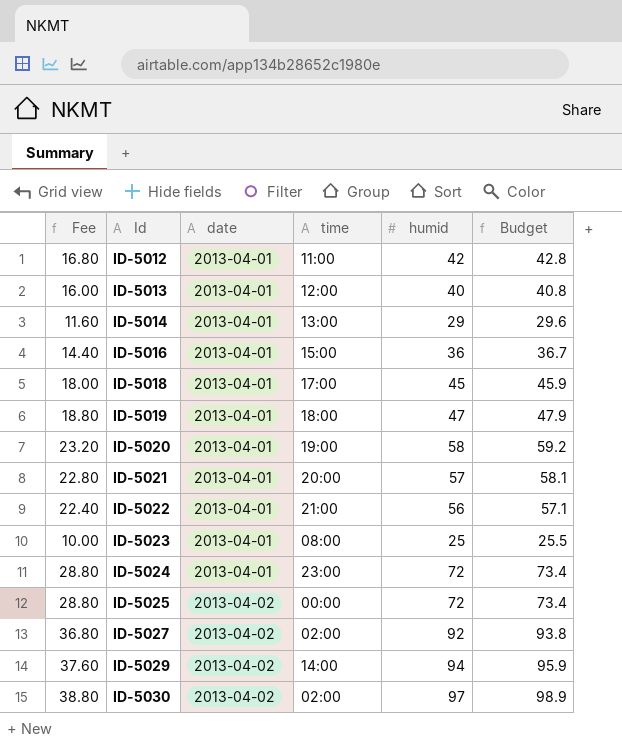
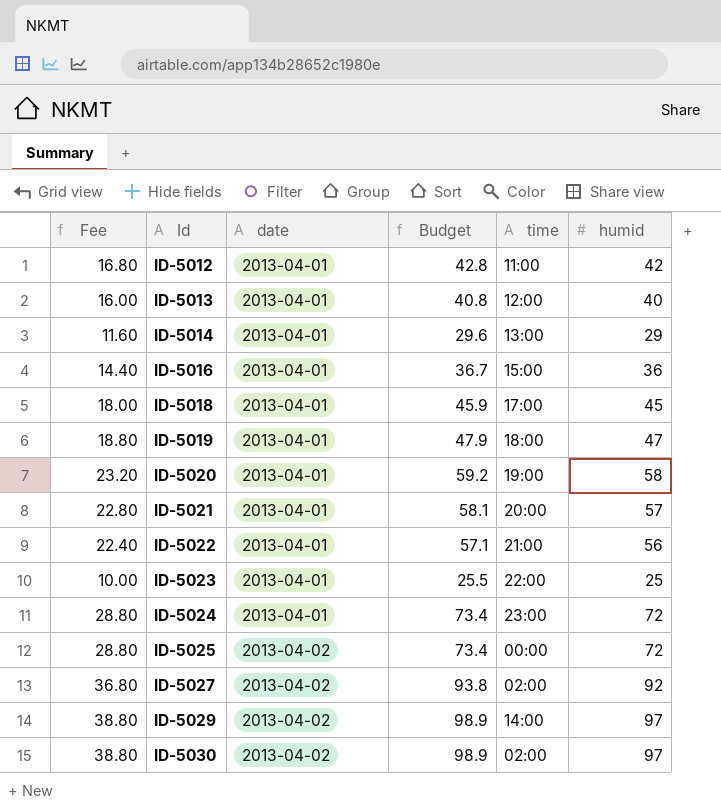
column Budget | position: 6 -> 4
ID-5023 | time: 08:00 -> 22:00
ID-5029 | Fee: 37.60 -> 38.80
ID-5029 | Budget: 95.9 -> 98.9
ID-5029 | humid: 94 -> 97

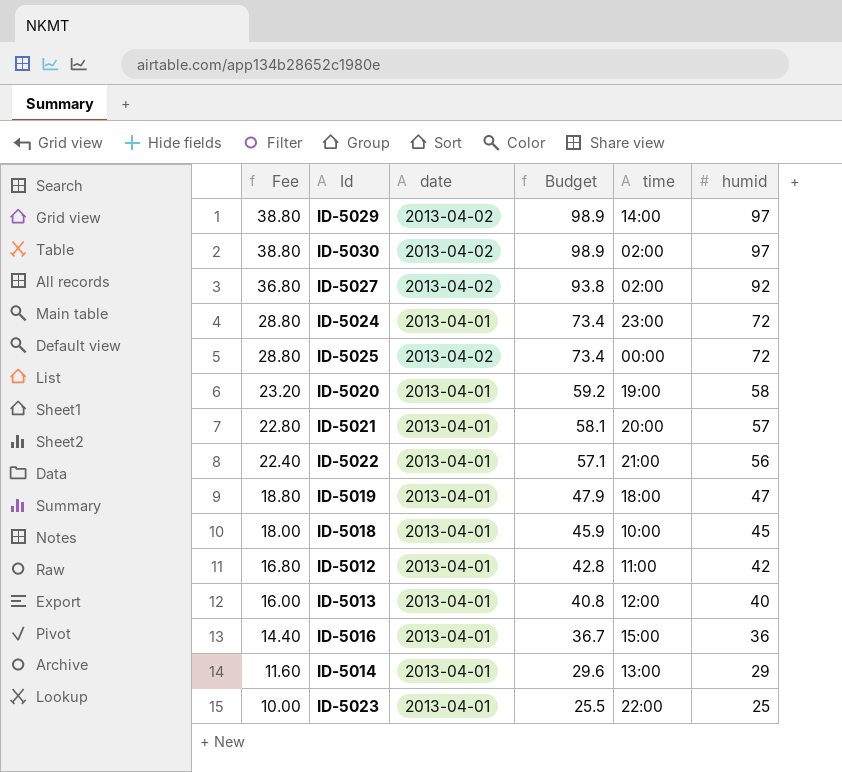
row order: Id ascending -> Fee descending
ID-5018 | time: 17:00 -> 10:00

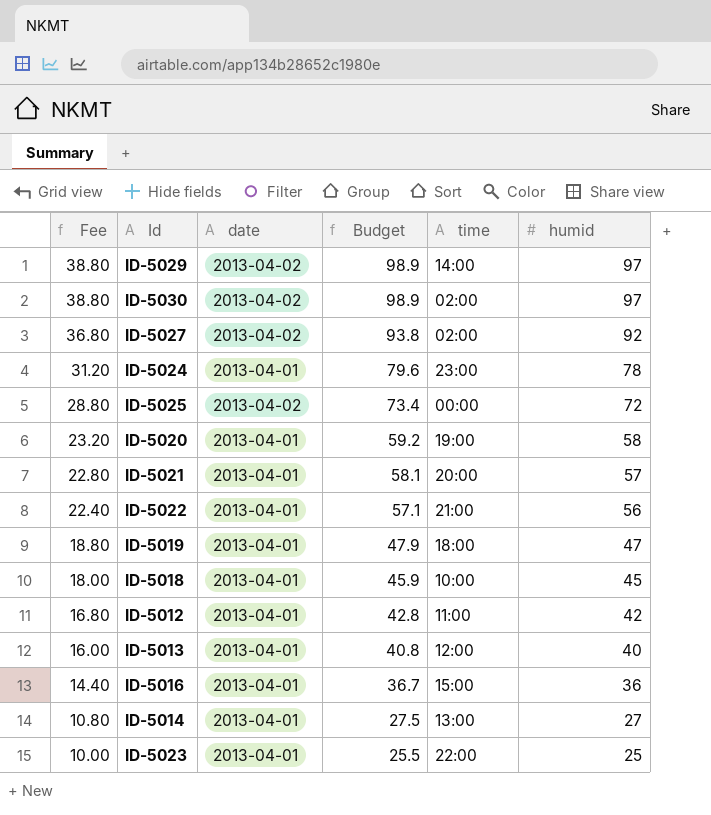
ID-5024 | Fee: 28.80 -> 31.20
ID-5024 | Budget: 73.4 -> 79.6
ID-5024 | humid: 72 -> 78
ID-5014 | Fee: 11.60 -> 10.80
ID-5014 | Budget: 29.6 -> 27.5
ID-5014 | humid: 29 -> 27

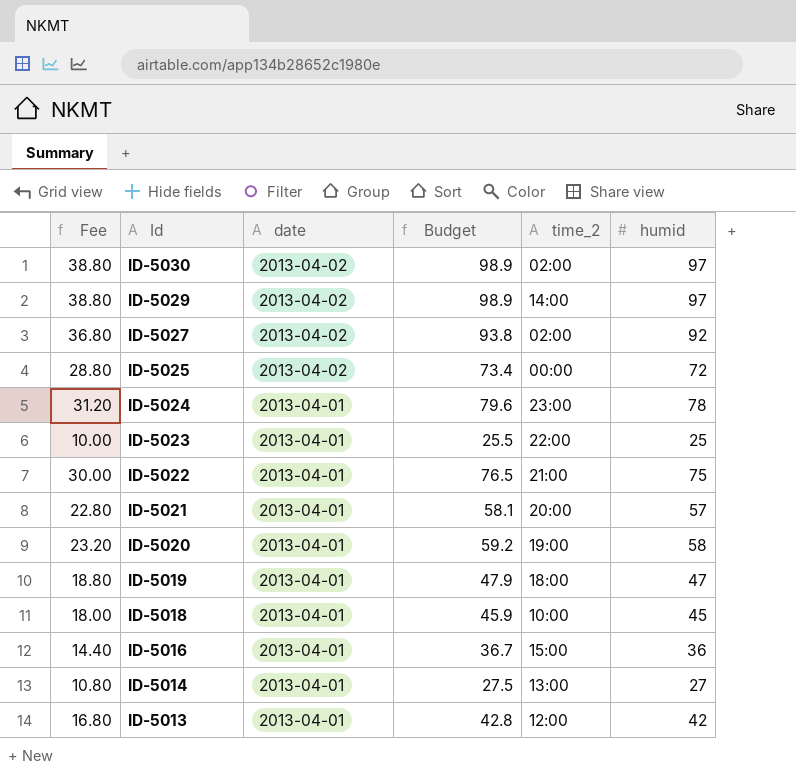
row order: Fee descending -> Id descending
column name: time -> time_2
row ID-5012: 16.80 | 2013-04-01 | 42.8 | 11:00 | 42 -> none
ID-5022 | Fee: 22.40 -> 30.00
ID-5022 | Budget: 57.1 -> 76.5
ID-5022 | humid: 56 -> 75
ID-5013 | Fee: 16.00 -> 16.80
ID-5013 | Budget: 40.8 -> 42.8
ID-5013 | humid: 40 -> 42

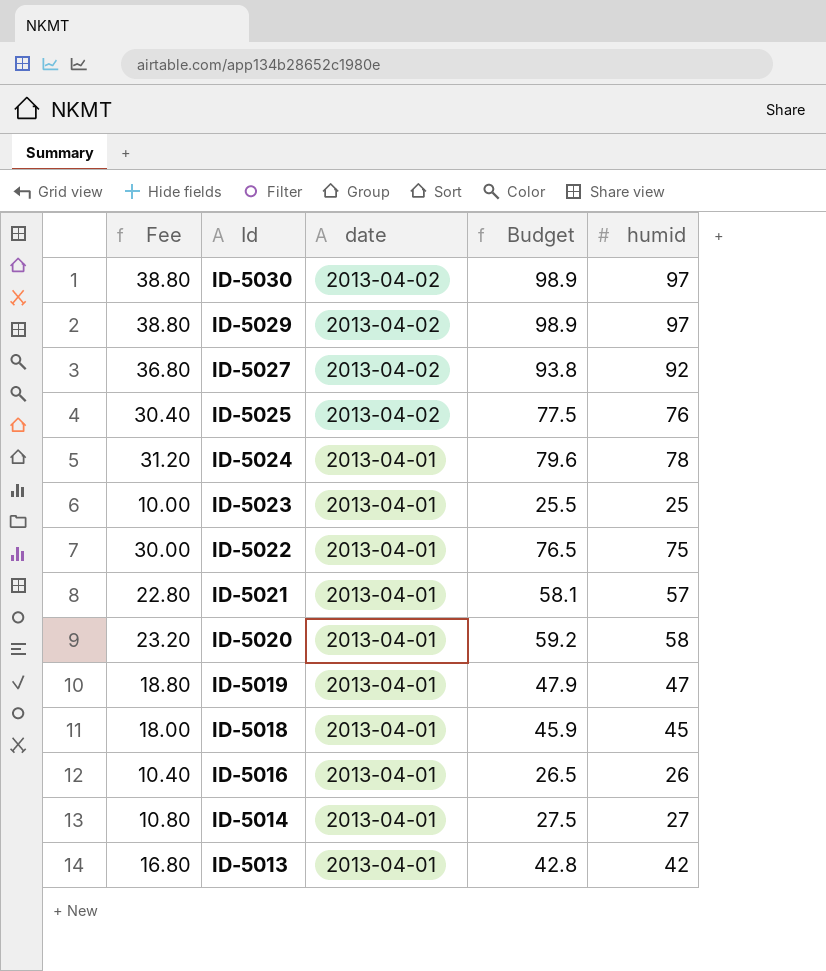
column time_2 | position: 5 -> none
ID-5025 | Fee: 28.80 -> 30.40
ID-5025 | Budget: 73.4 -> 77.5
ID-5025 | humid: 72 -> 76
ID-5016 | Fee: 14.40 -> 10.40
ID-5016 | Budget: 36.7 -> 26.5
ID-5016 | humid: 36 -> 26

